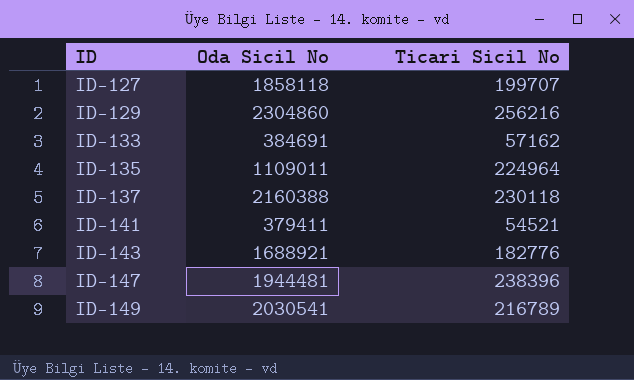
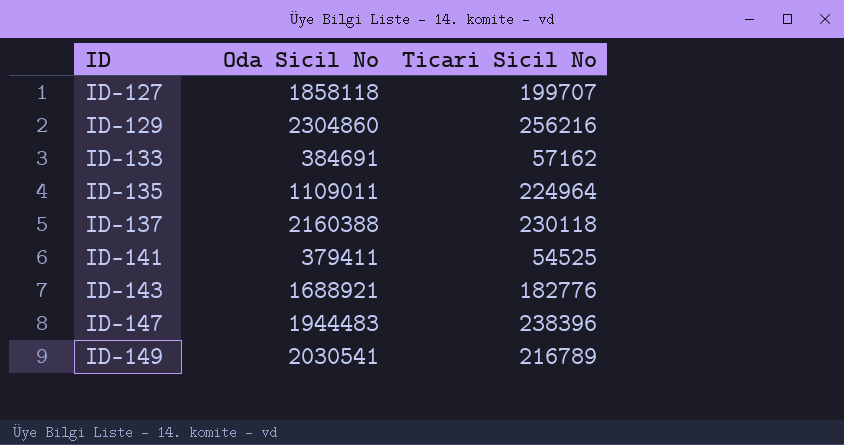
ID-141 | Ticari Sicil No: 54521 -> 54525
ID-147 | Oda Sicil No: 1944481 -> 1944483

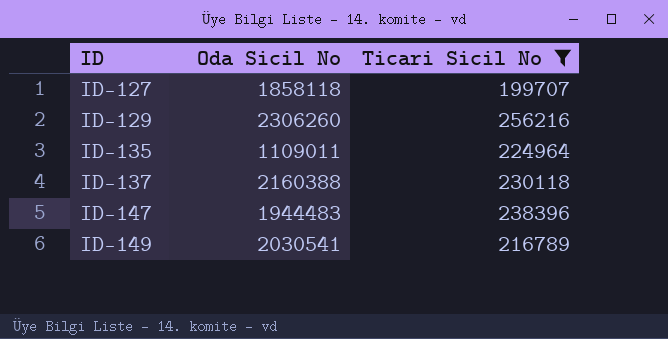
filter: none -> Ticari Sicil No >= 199707
ID-129 | Oda Sicil No: 2304860 -> 2306260

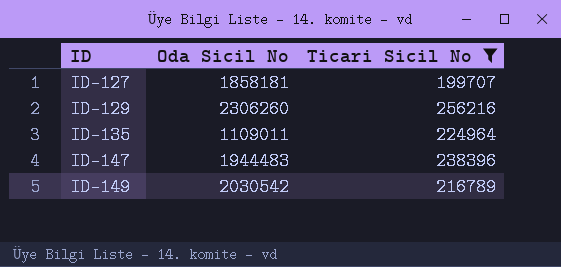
row ID-137: 2160388 | 230118 -> none
ID-127 | Oda Sicil No: 1858118 -> 1858181
ID-149 | Oda Sicil No: 2030541 -> 2030542

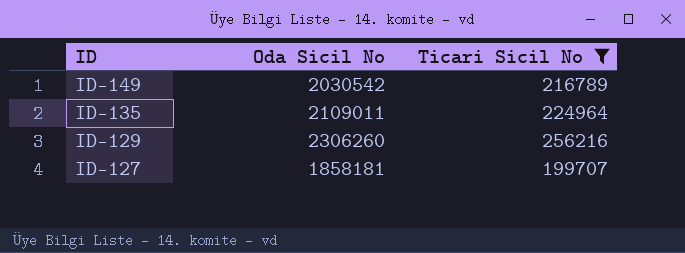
row order: ID ascending -> ID descending
row ID-147: 1944483 | 238396 -> none
ID-135 | Oda Sicil No: 1109011 -> 2109011

